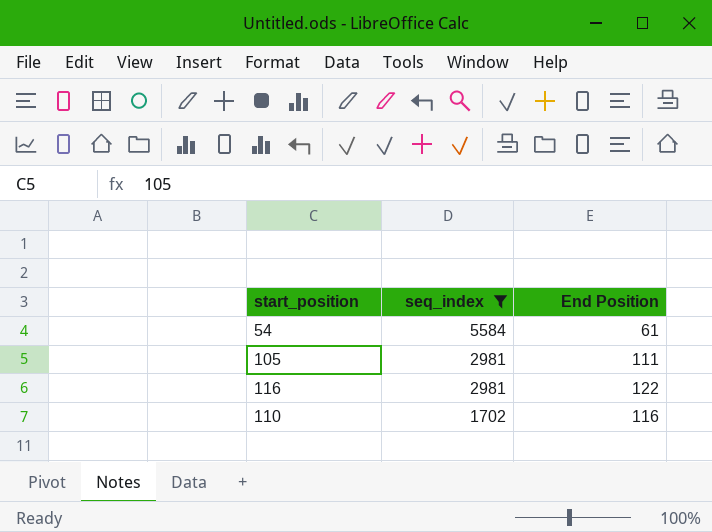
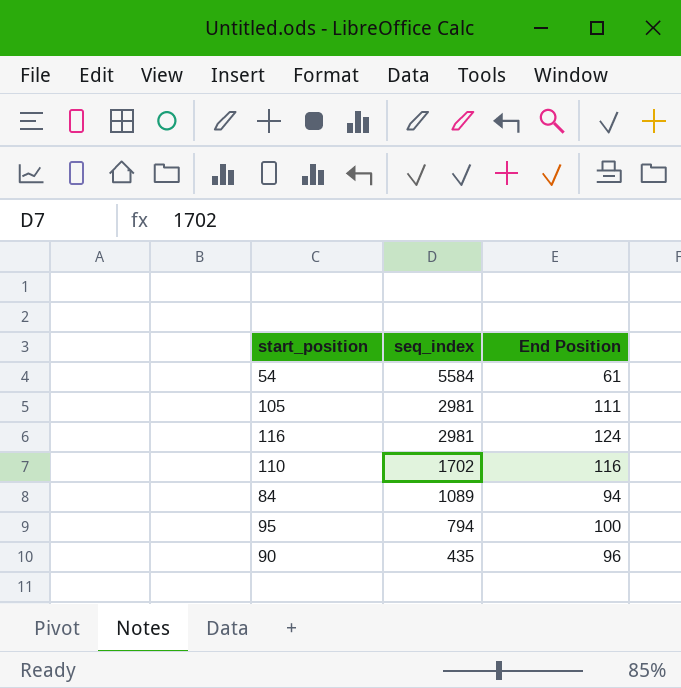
filter: seq_index >= 1702 -> none
116 | End Position: 122 -> 124

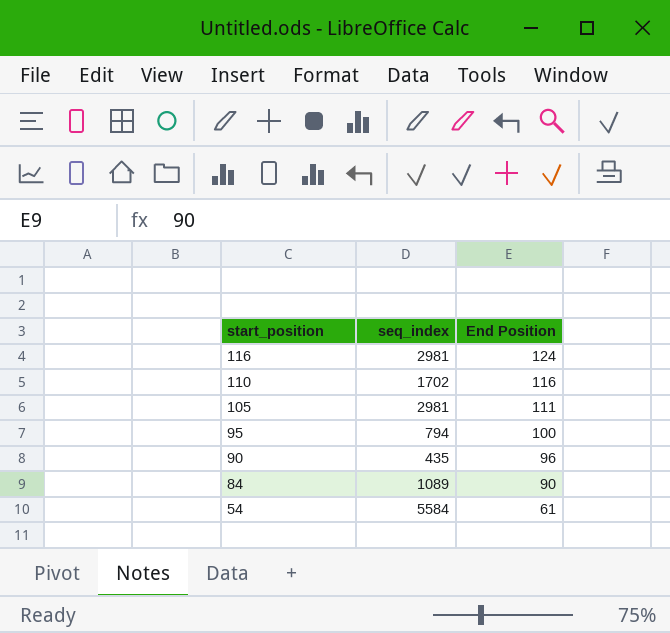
row order: seq_index descending -> start_position descending
84 | End Position: 94 -> 90

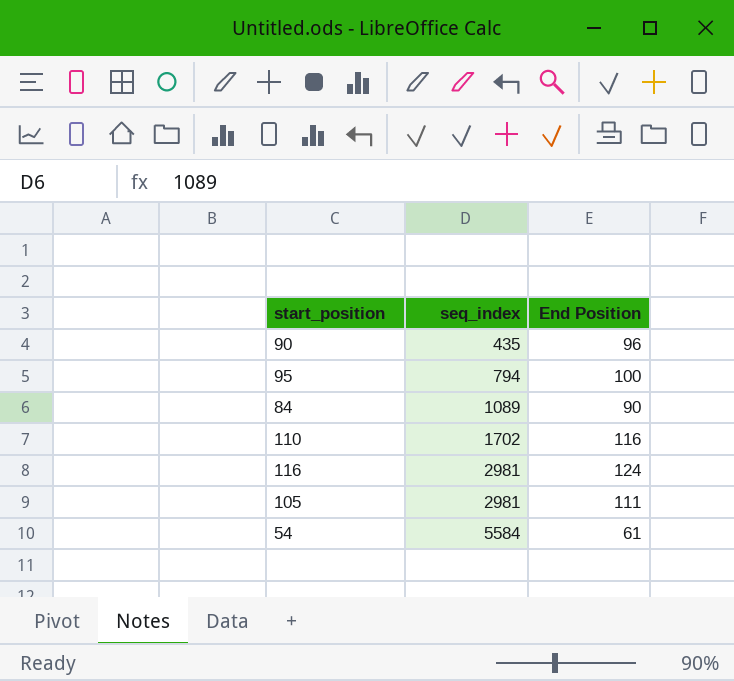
row order: start_position descending -> seq_index ascending

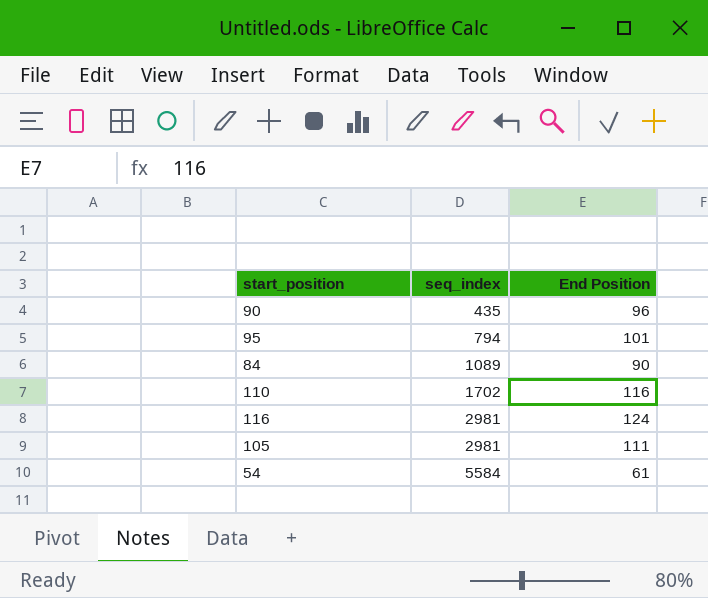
95 | End Position: 100 -> 101

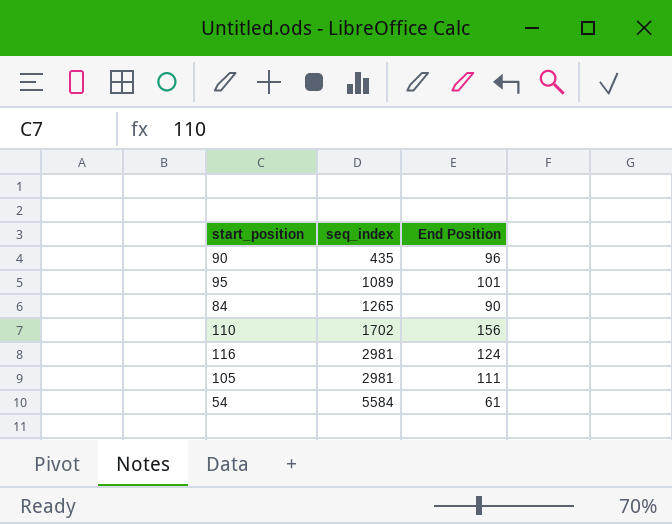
95 | seq_index: 794 -> 1089
84 | seq_index: 1089 -> 1265
110 | End Position: 116 -> 156

